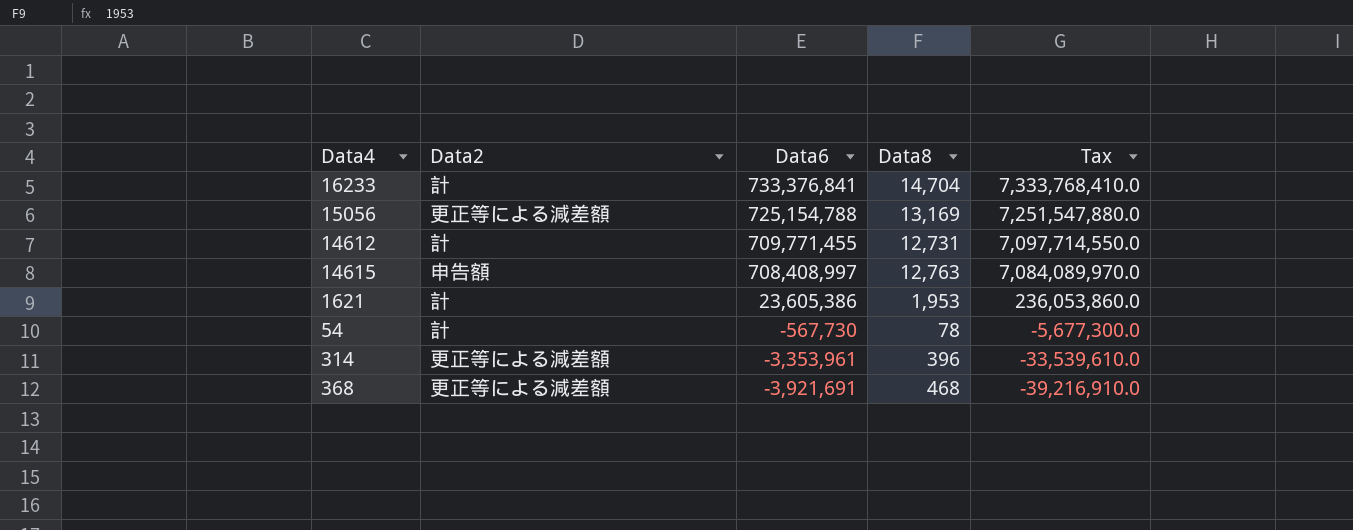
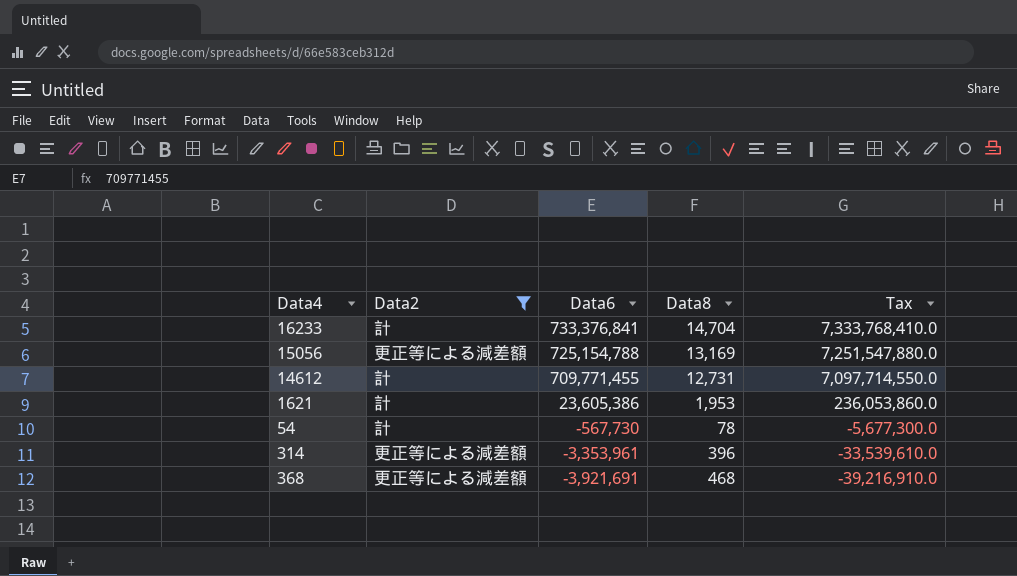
filter: none -> Data2 != 申告額

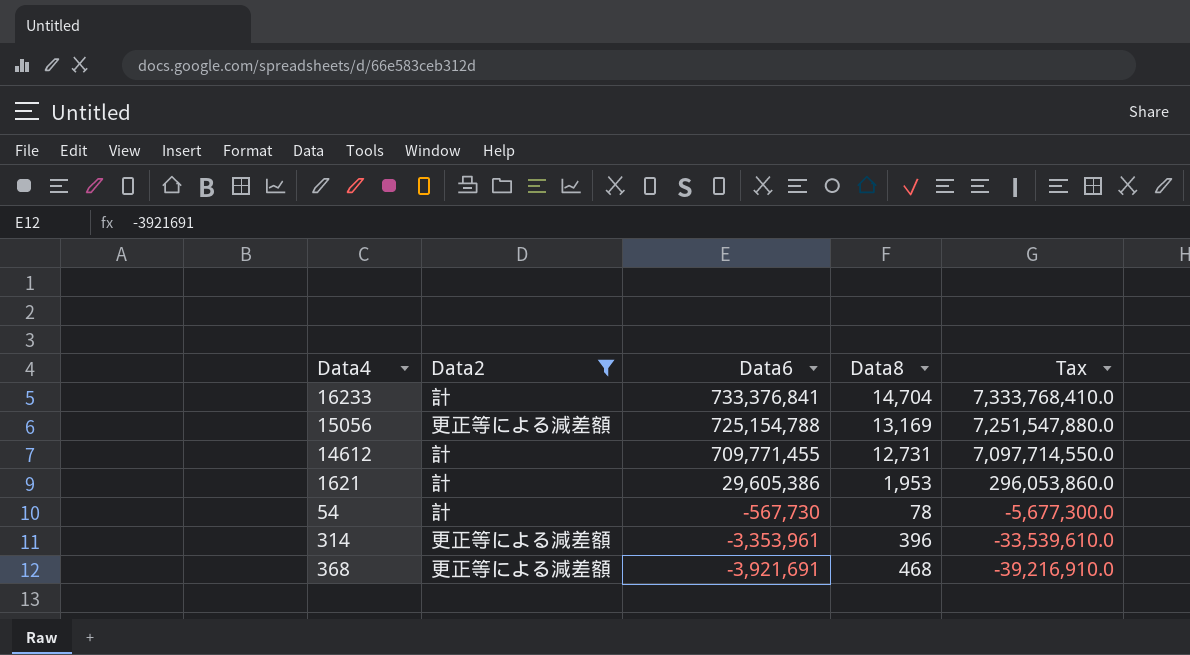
1621 | Data6: 23,605,386 -> 29,605,386
1621 | Tax: 236,053,860.0 -> 296,053,860.0

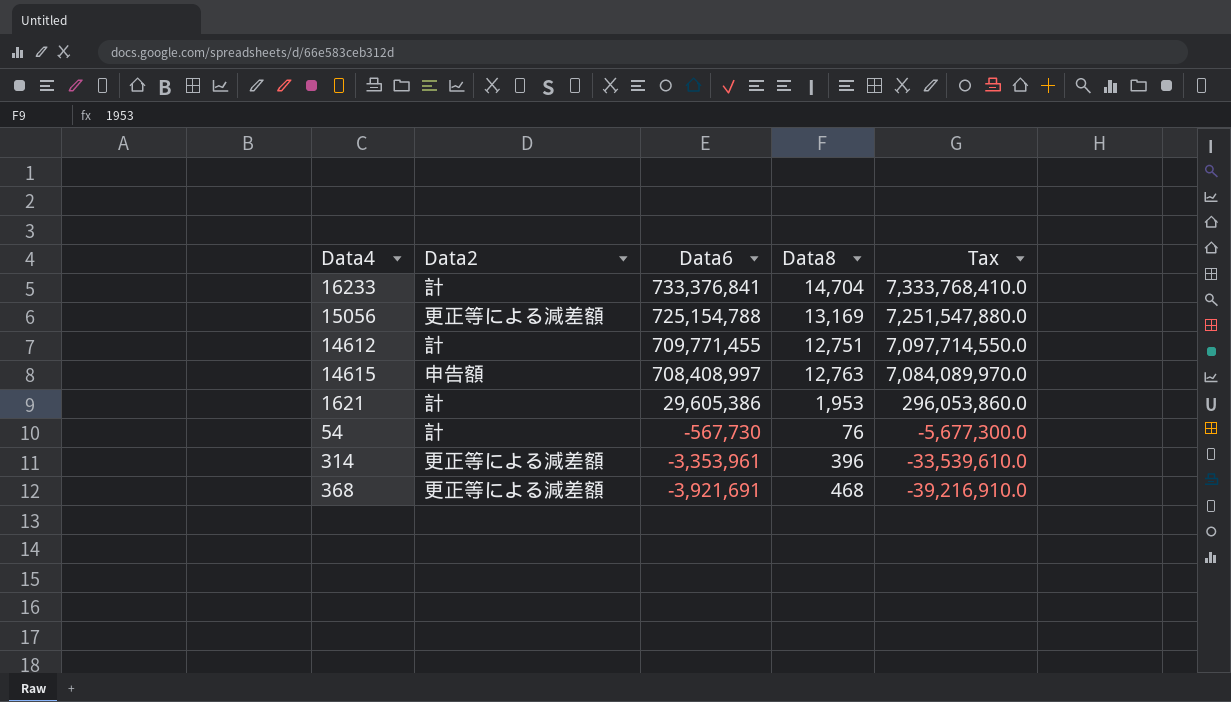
filter: Data2 != 申告額 -> none
14612 | Data8: 12,731 -> 12,751
54 | Data8: 78 -> 76

